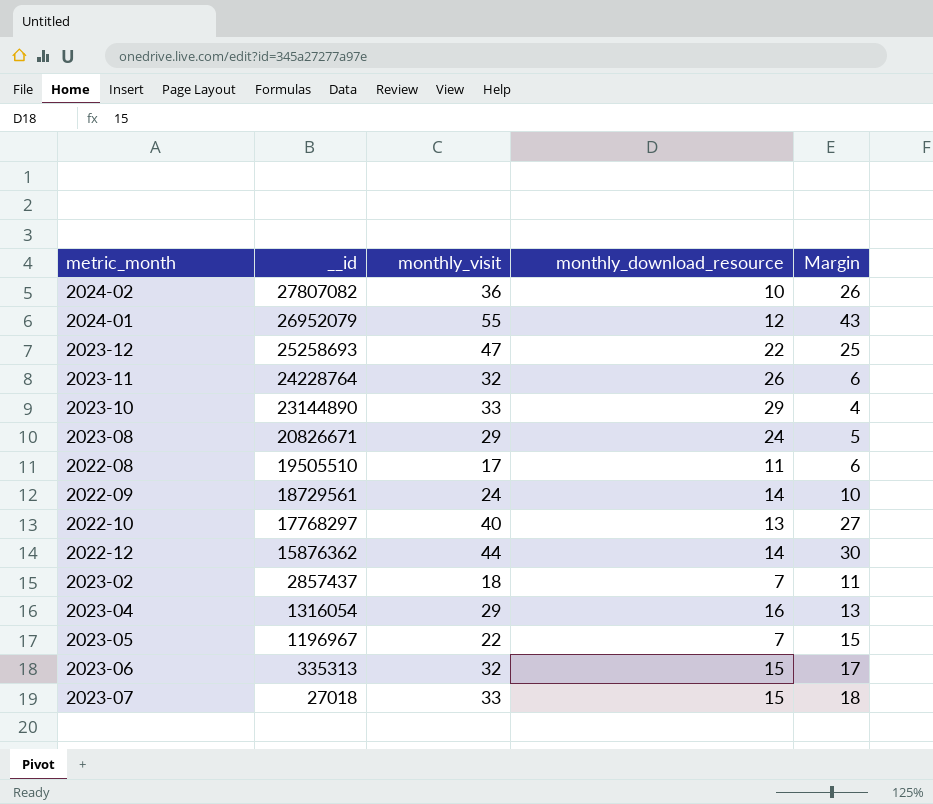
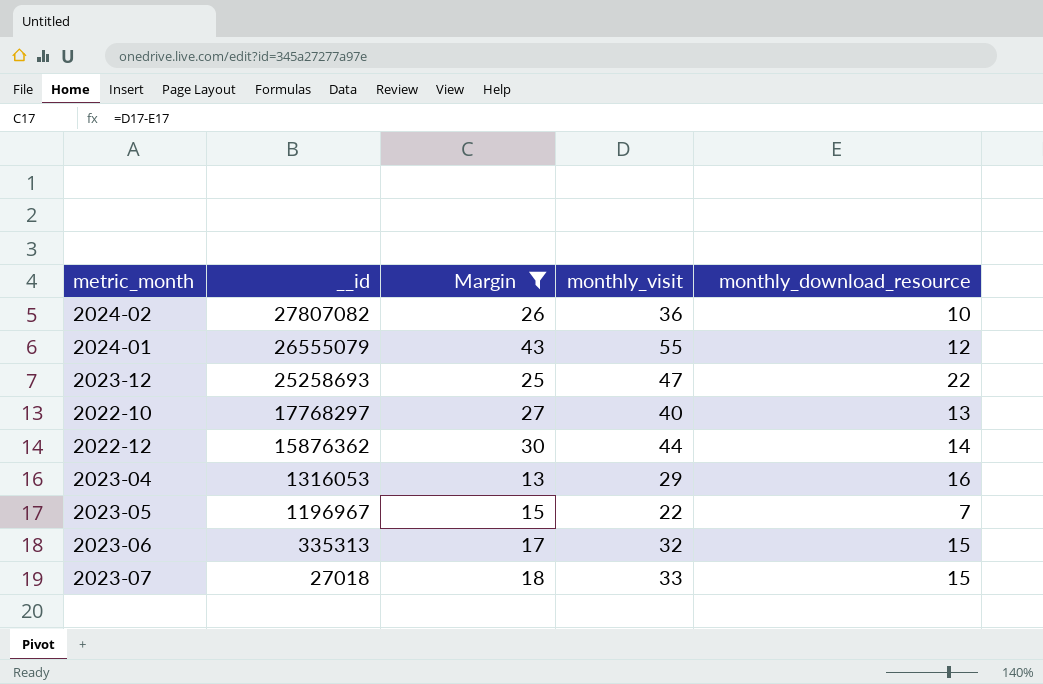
filter: none -> Margin >= 13
column Margin | position: 5 -> 3
2024-01 | __id: 26952079 -> 26555079
2023-04 | __id: 1316054 -> 1316053

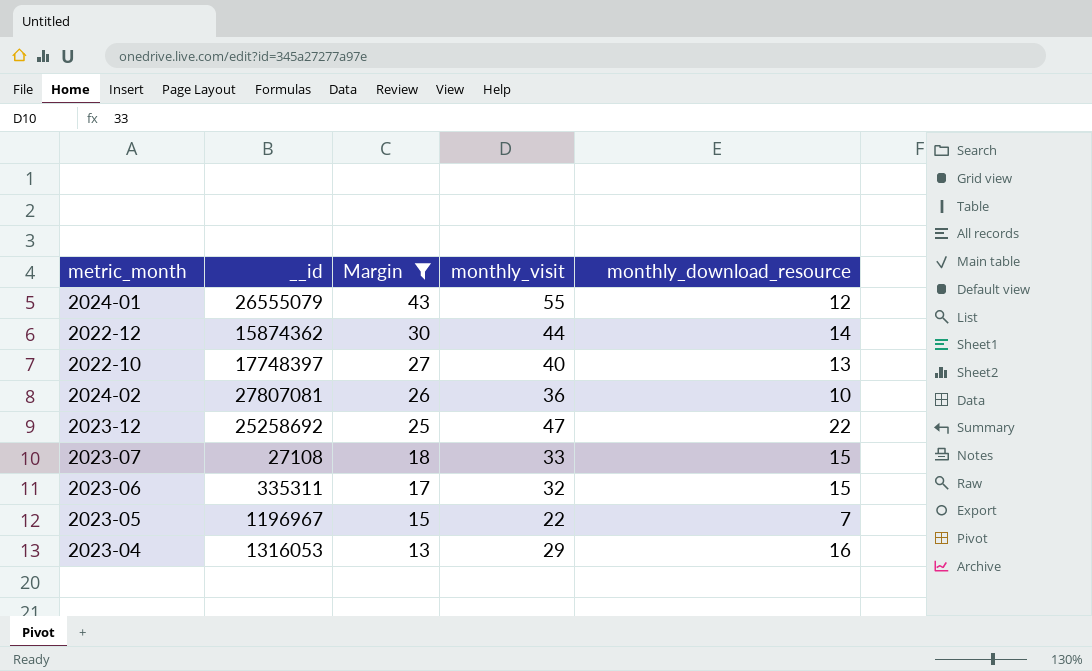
row order: __id descending -> Margin descending
2022-12 | __id: 15876362 -> 15874362
2022-10 | __id: 17768297 -> 17748397
2024-02 | __id: 27807082 -> 27807081
2023-12 | __id: 25258693 -> 25258692
2023-07 | __id: 27018 -> 27108
2023-06 | __id: 335313 -> 335311

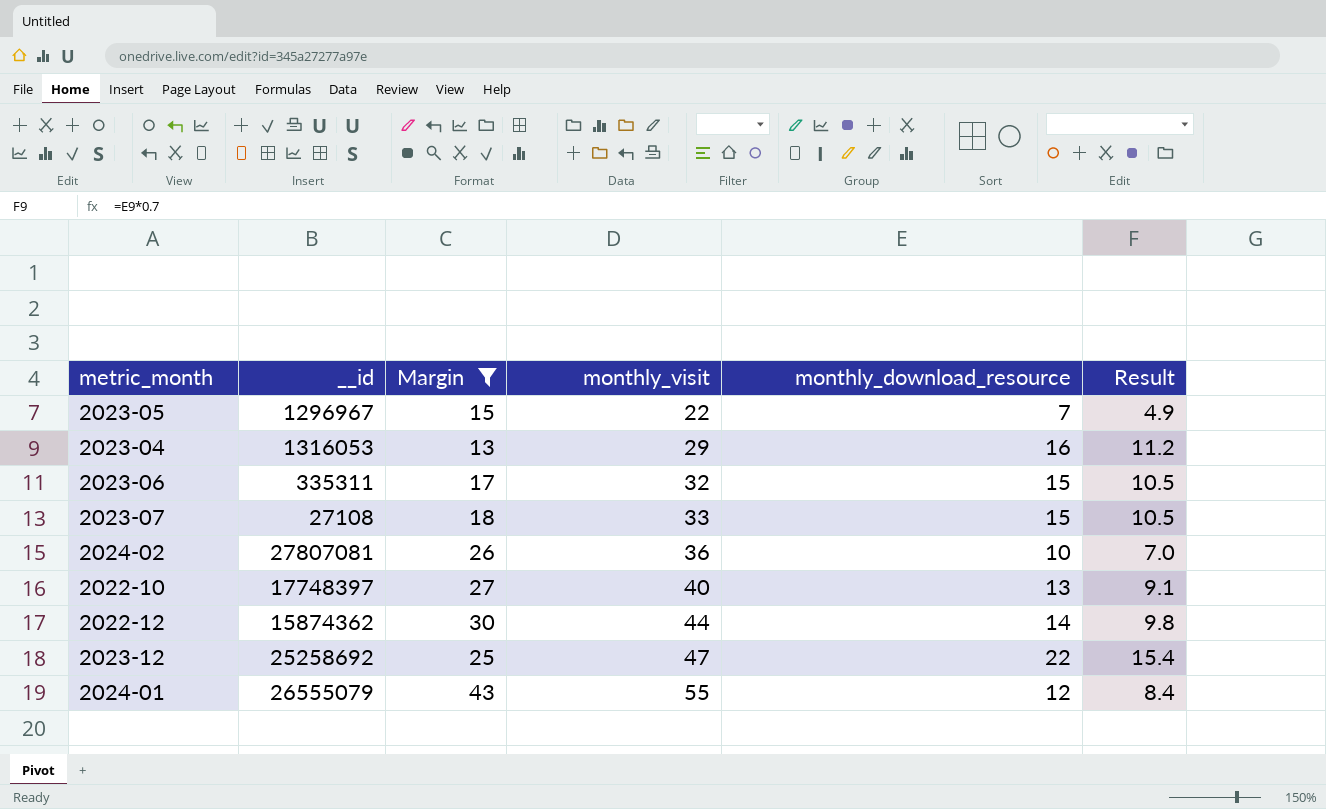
row order: Margin descending -> monthly_visit ascending
column Result | formula: none -> [monthly_download_resource] * 0.7
2023-05 | __id: 1196967 -> 1296967

